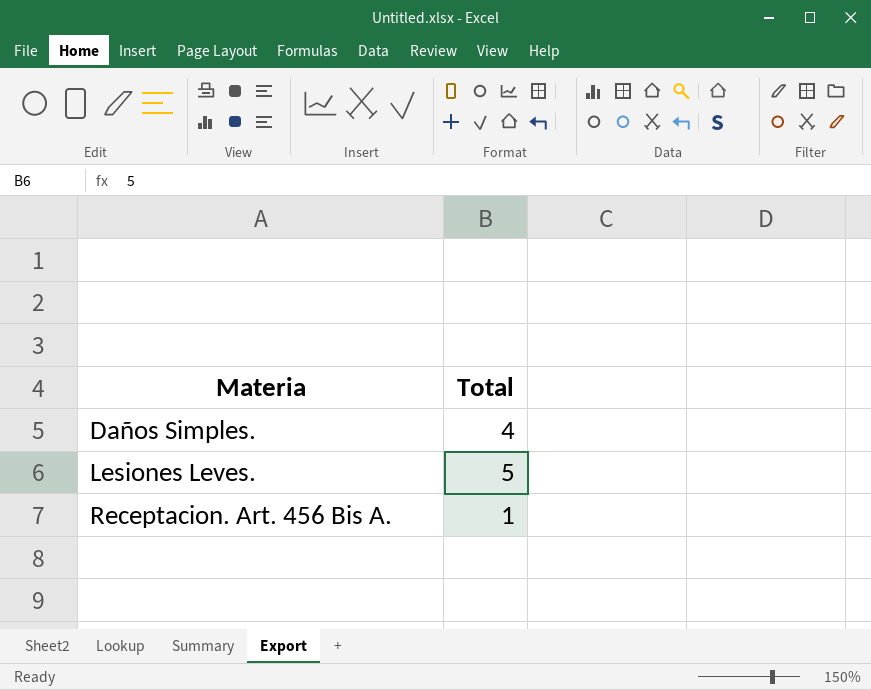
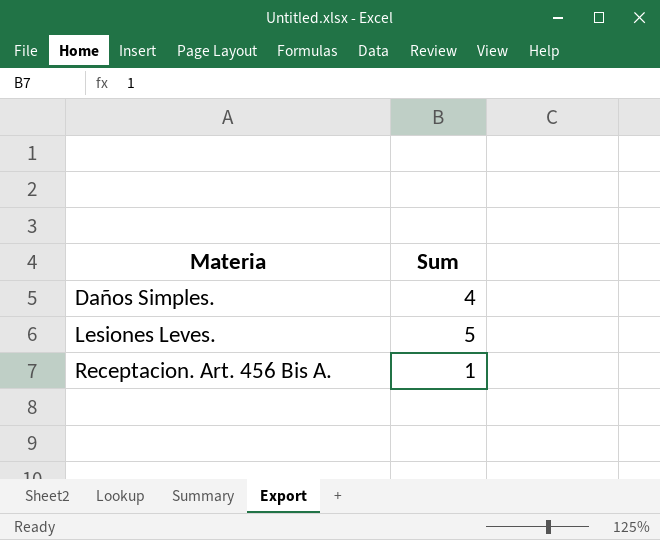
column name: Total -> Sum

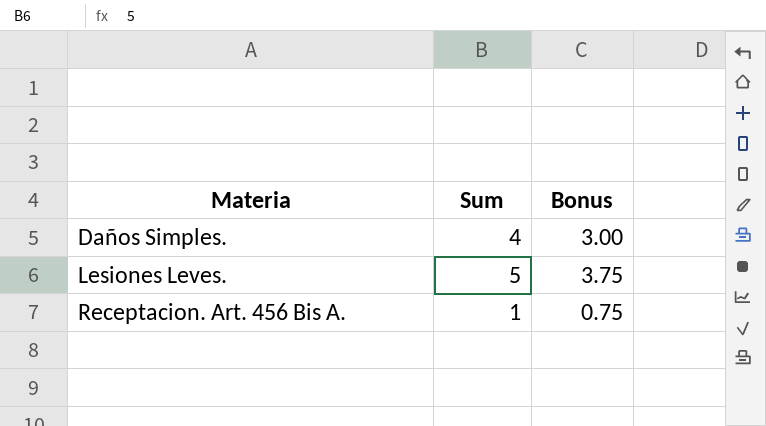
column Bonus | formula: none -> [Sum] * 0.75

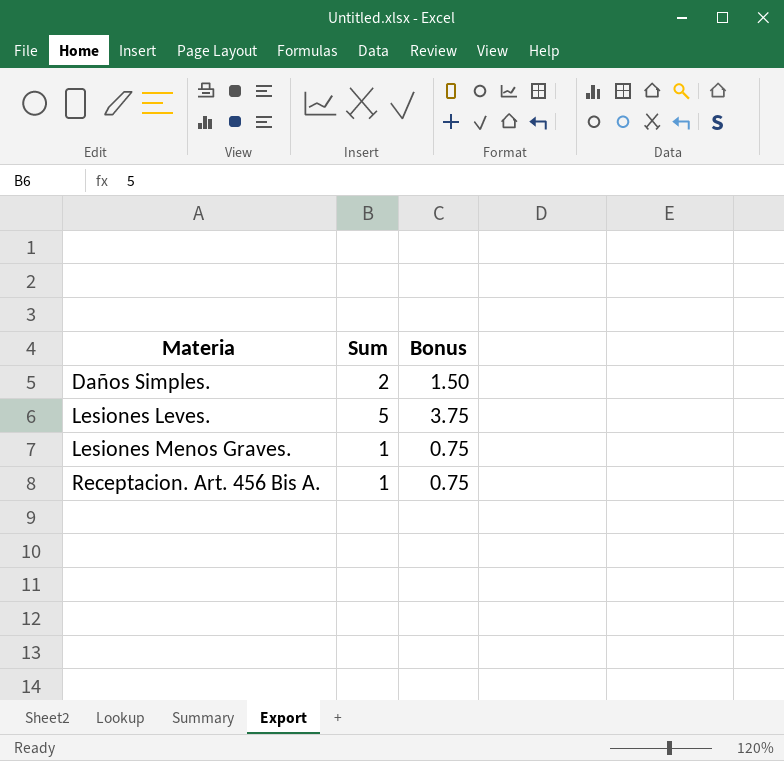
Daños Simples. | Sum: 4 -> 2
Daños Simples. | Bonus: 3.00 -> 1.50
row Lesiones Menos Graves.: none -> 1 | 0.75

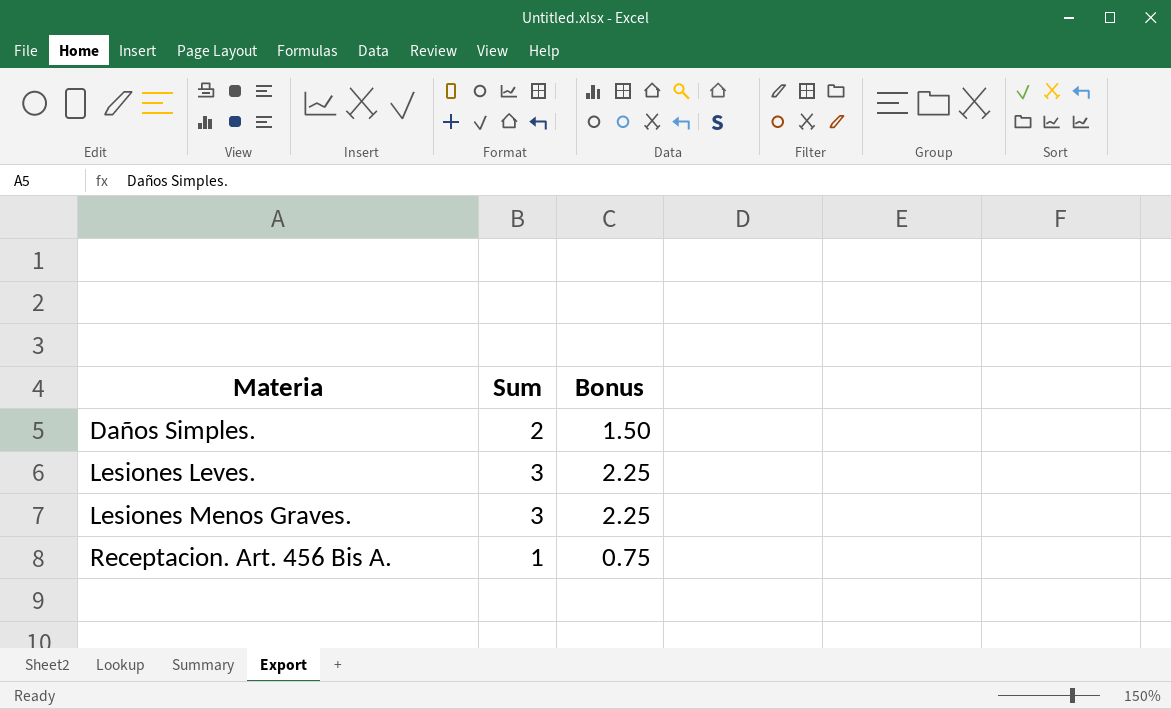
Lesiones Leves. | Sum: 5 -> 3
Lesiones Leves. | Bonus: 3.75 -> 2.25
Lesiones Menos Graves. | Sum: 1 -> 3
Lesiones Menos Graves. | Bonus: 0.75 -> 2.25

